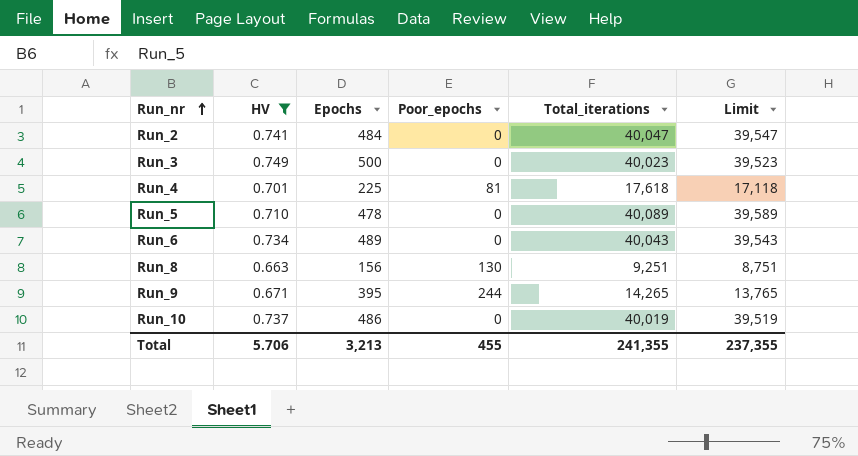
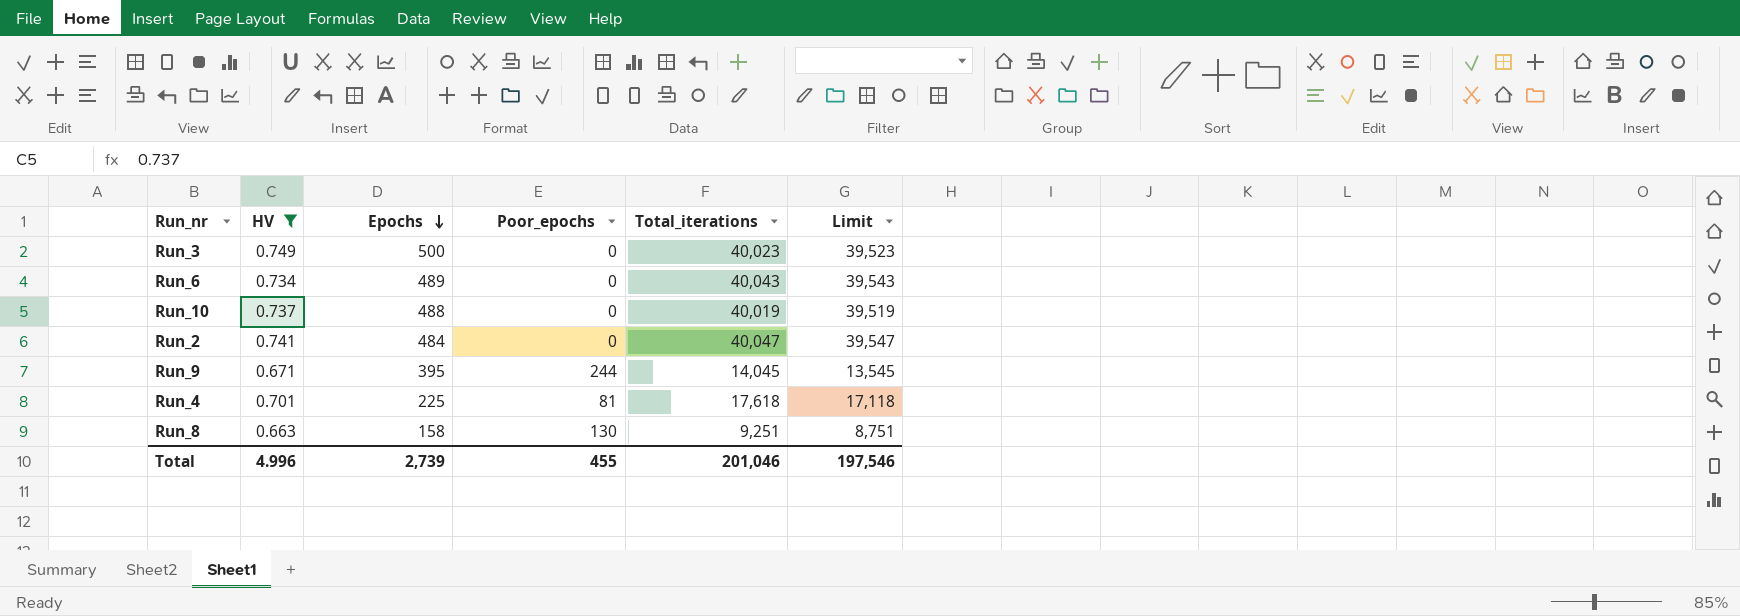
row order: Run_nr ascending -> Epochs descending
row Run_5: 0.710 | 478 | 0 | 40,089 | 39,589 -> none
Run_10 | Epochs: 486 -> 488
Run_9 | Total_iterations: 14,265 -> 14,045
Run_9 | Limit: 13,765 -> 13,545
Run_8 | Epochs: 156 -> 158
Total | HV: 5.706 -> 4.996
Total | Epochs: 3,213 -> 2,739
Total | Total_iterations: 241,355 -> 201,046
Total | Limit: 237,355 -> 197,546

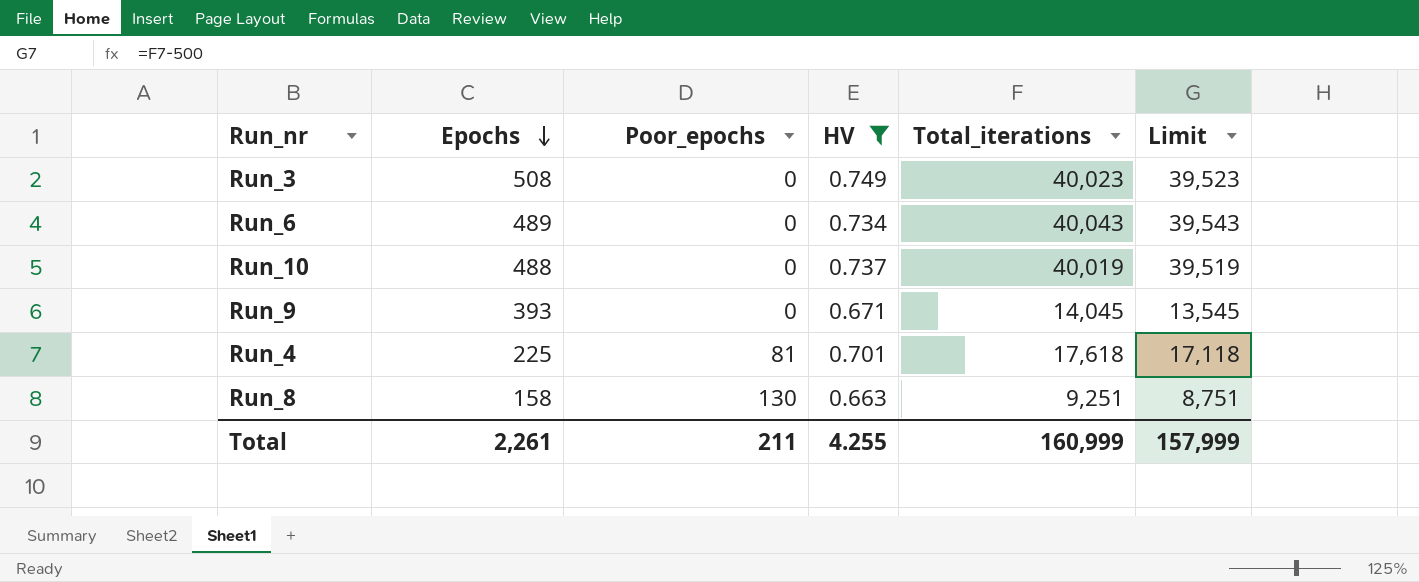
column HV | position: 2 -> 4
row Run_2: 0.741 | 484 | 0 | 40,047 | 39,547 -> none
Run_3 | Epochs: 500 -> 508
Run_9 | Epochs: 395 -> 393
Run_9 | Poor_epochs: 244 -> 0
Total | Epochs: 2,739 -> 2,261
Total | Poor_epochs: 455 -> 211
Total | HV: 4.996 -> 4.255
Total | Total_iterations: 201,046 -> 160,999
Total | Limit: 197,546 -> 157,999

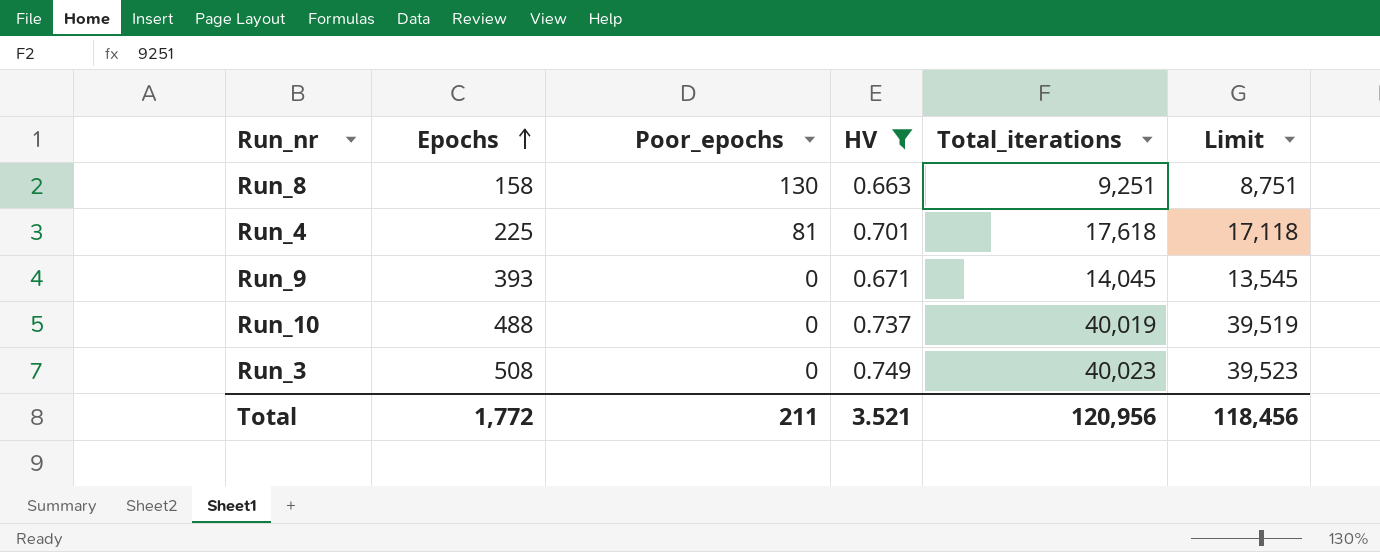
row order: Epochs descending -> Epochs ascending
row Run_6: 489 | 0 | 0.734 | 40,043 | 39,543 -> none
Total | Epochs: 2,261 -> 1,772
Total | HV: 4.255 -> 3.521
Total | Total_iterations: 160,999 -> 120,956
Total | Limit: 157,999 -> 118,456

